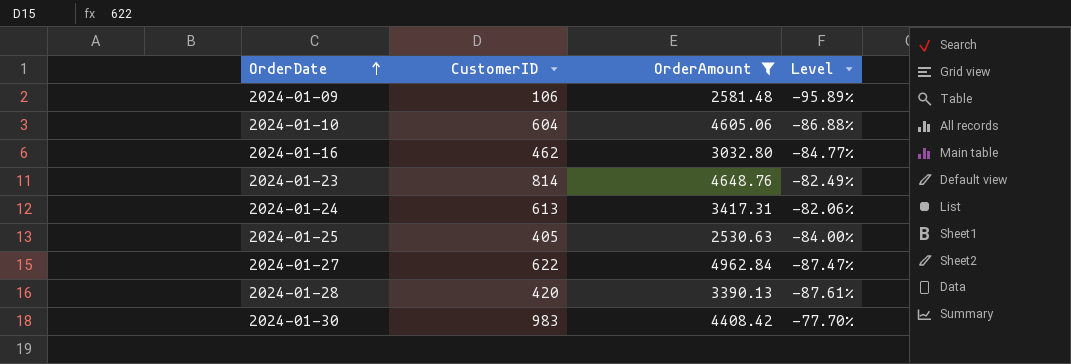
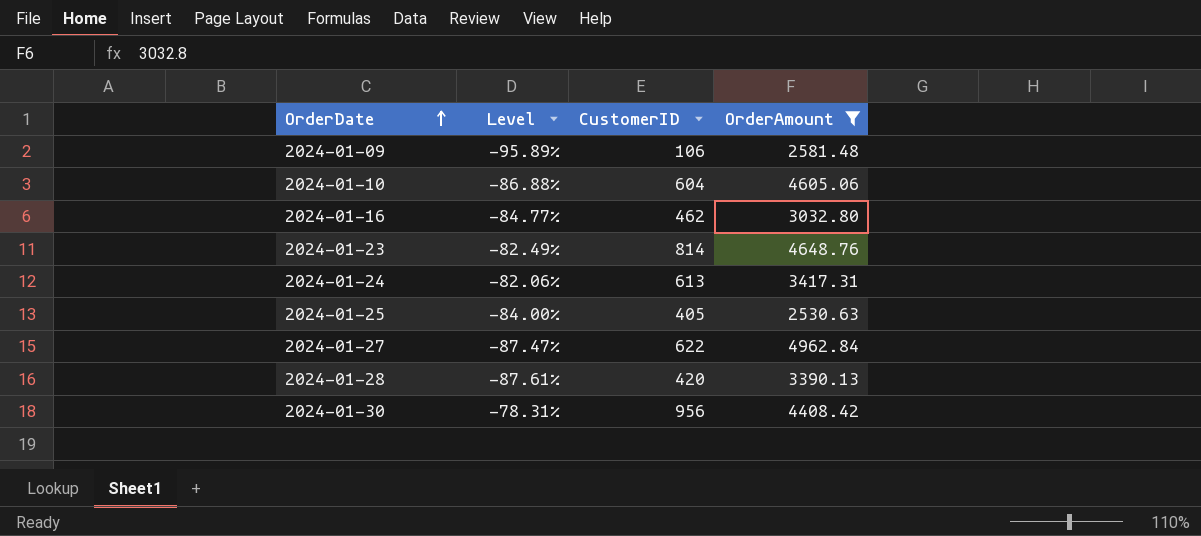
column Level | position: 4 -> 2
2024-01-30 | Level: -77.70% -> -78.31%
2024-01-30 | CustomerID: 983 -> 956

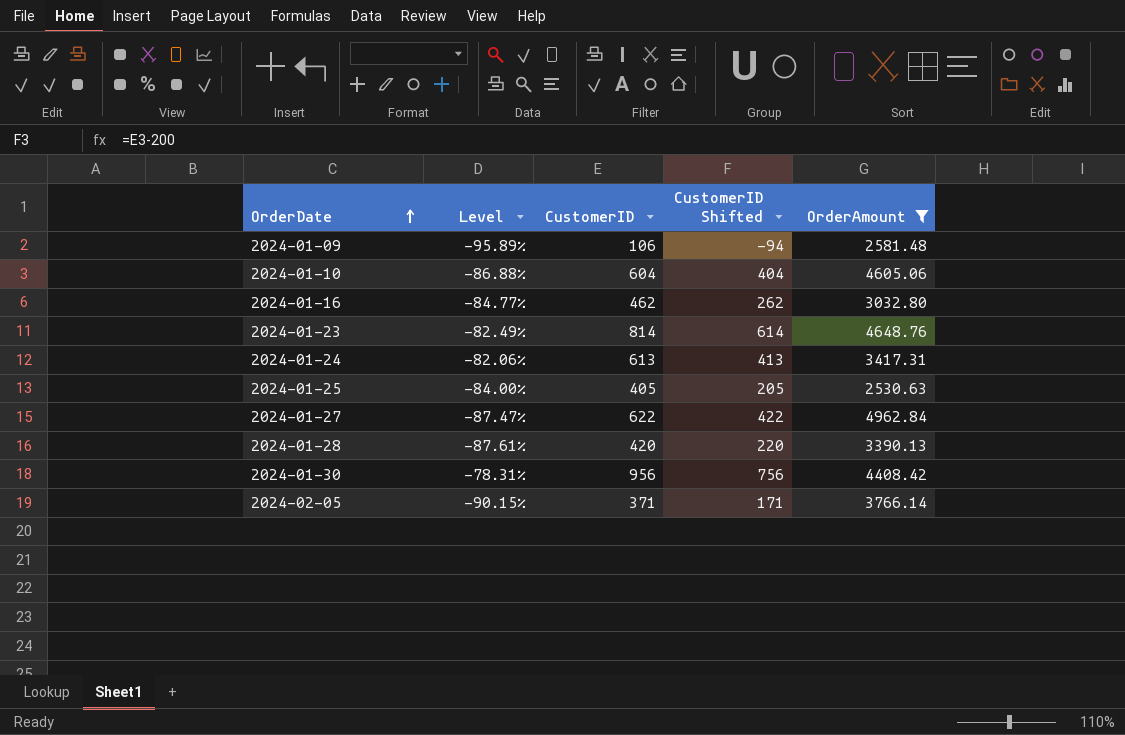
column CustomerID Shifted | formula: none -> [CustomerID] - 200
row 2024-02-05: none -> -90.15% | 371 | 171 | 3766.14

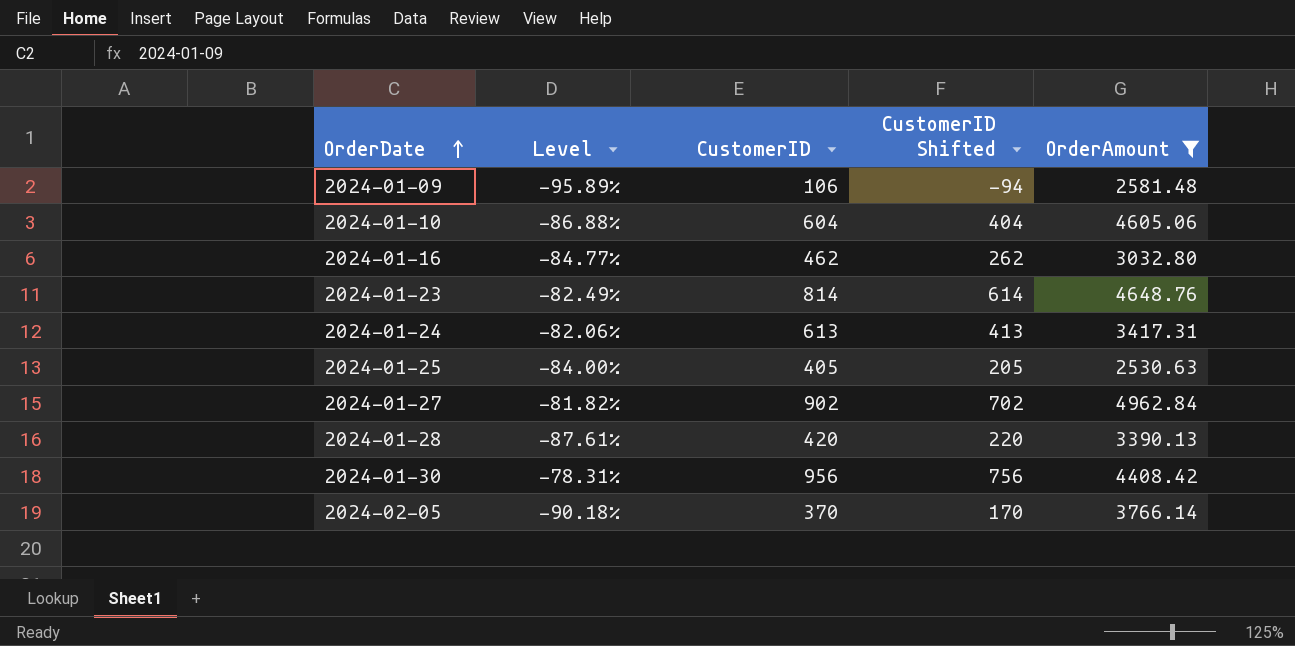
2024-01-27 | Level: -87.47% -> -81.82%
2024-01-27 | CustomerID: 622 -> 902
2024-01-27 | CustomerID Shifted: 422 -> 702
2024-02-05 | Level: -90.15% -> -90.18%
2024-02-05 | CustomerID: 371 -> 370
2024-02-05 | CustomerID Shifted: 171 -> 170

